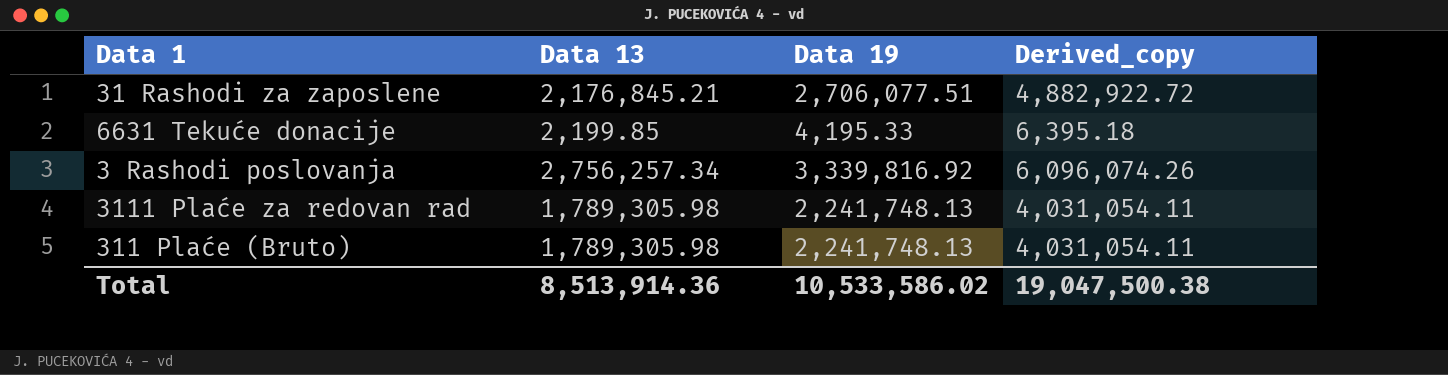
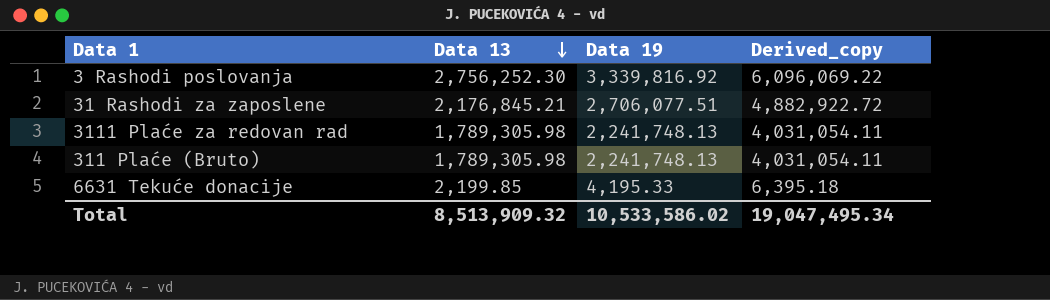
row order: none -> Data 13 descending
3 Rashodi poslovanja | Data 13: 2,756,257.34 -> 2,756,252.30
3 Rashodi poslovanja | Derived_copy: 6,096,074.26 -> 6,096,069.22
Total | Data 13: 8,513,914.36 -> 8,513,909.32
Total | Derived_copy: 19,047,500.38 -> 19,047,495.34

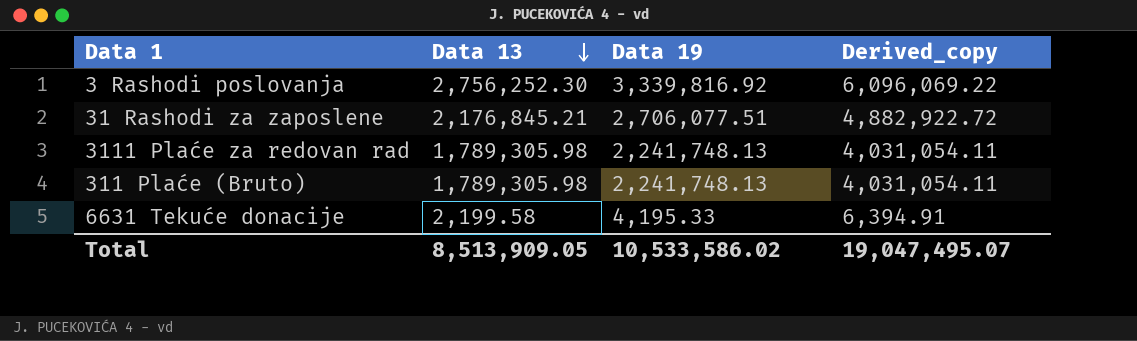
6631 Tekuće donacije | Data 13: 2,199.85 -> 2,199.58
6631 Tekuće donacije | Derived_copy: 6,395.18 -> 6,394.91
Total | Data 13: 8,513,909.32 -> 8,513,909.05
Total | Derived_copy: 19,047,495.34 -> 19,047,495.07

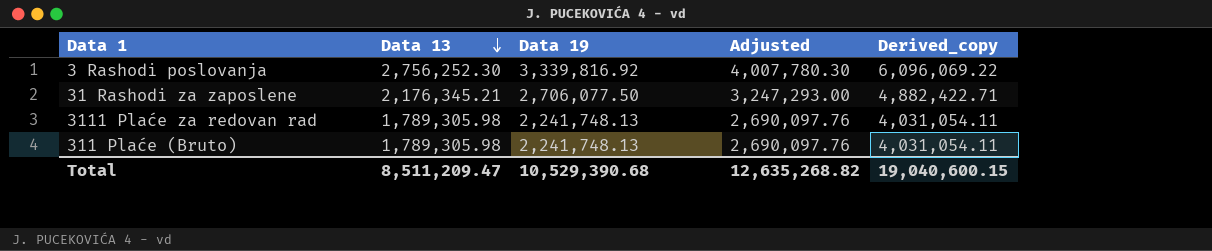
column Adjusted | formula: none -> [Data 19] * 1.2
row 6631 Tekuće donacije: 2,199.58 | 4,195.33 | 6,394.91 -> none
31 Rashodi za zaposlene | Data 13: 2,176,845.21 -> 2,176,345.21
31 Rashodi za zaposlene | Data 19: 2,706,077.51 -> 2,706,077.50
31 Rashodi za zaposlene | Derived_copy: 4,882,922.72 -> 4,882,422.71
Total | Data 13: 8,513,909.05 -> 8,511,209.47
Total | Data 19: 10,533,586.02 -> 10,529,390.68
Total | Derived_copy: 19,047,495.07 -> 19,040,600.15

